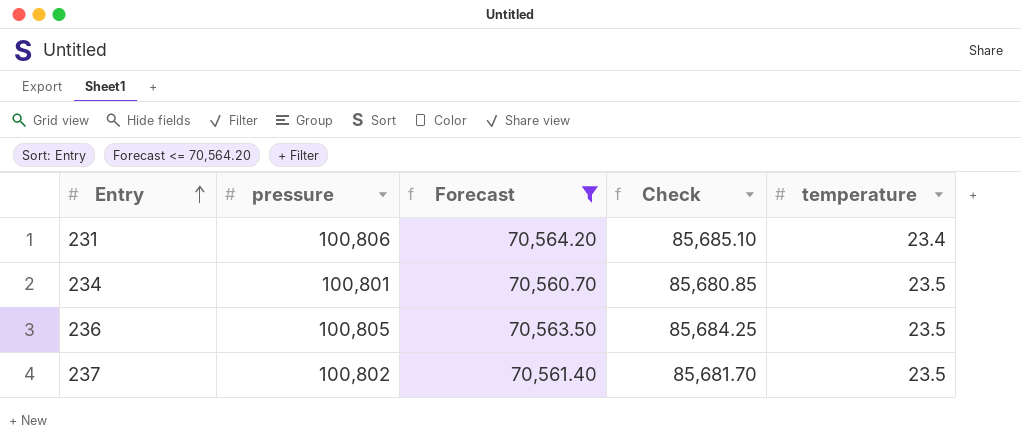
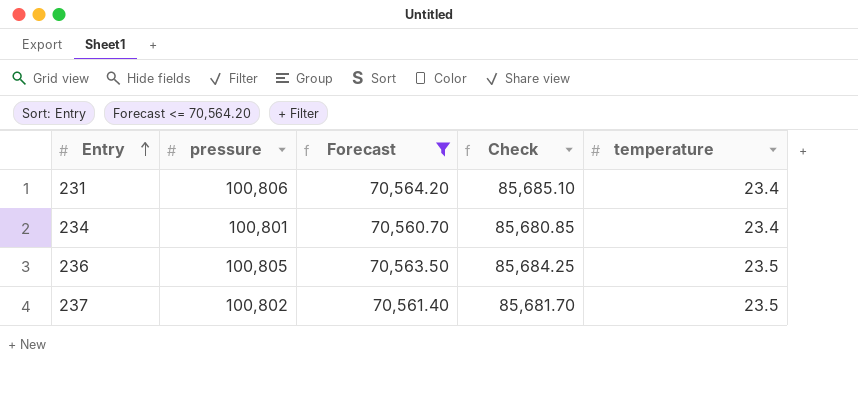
234 | temperature: 23.5 -> 23.4

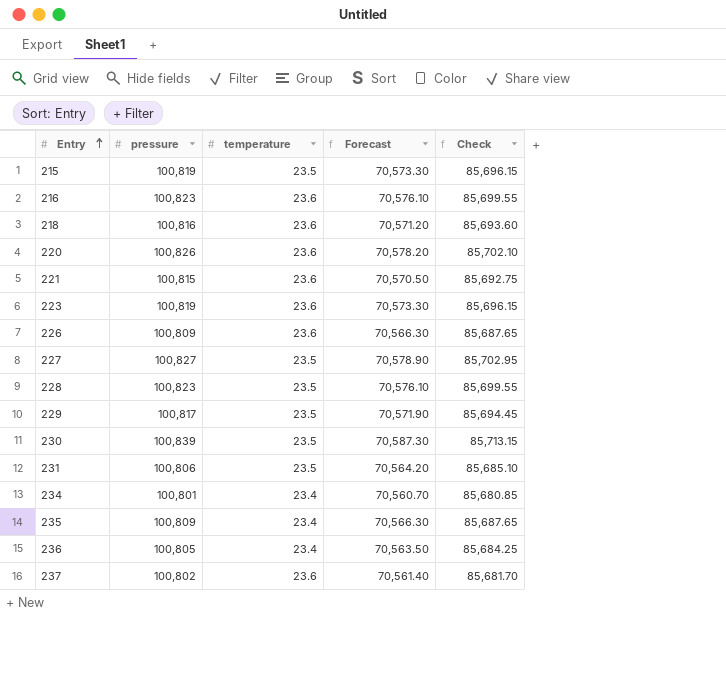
filter: Forecast <= 70,564.20 -> none
column temperature | position: 5 -> 3
231 | temperature: 23.4 -> 23.5
236 | temperature: 23.5 -> 23.4
237 | temperature: 23.5 -> 23.6

